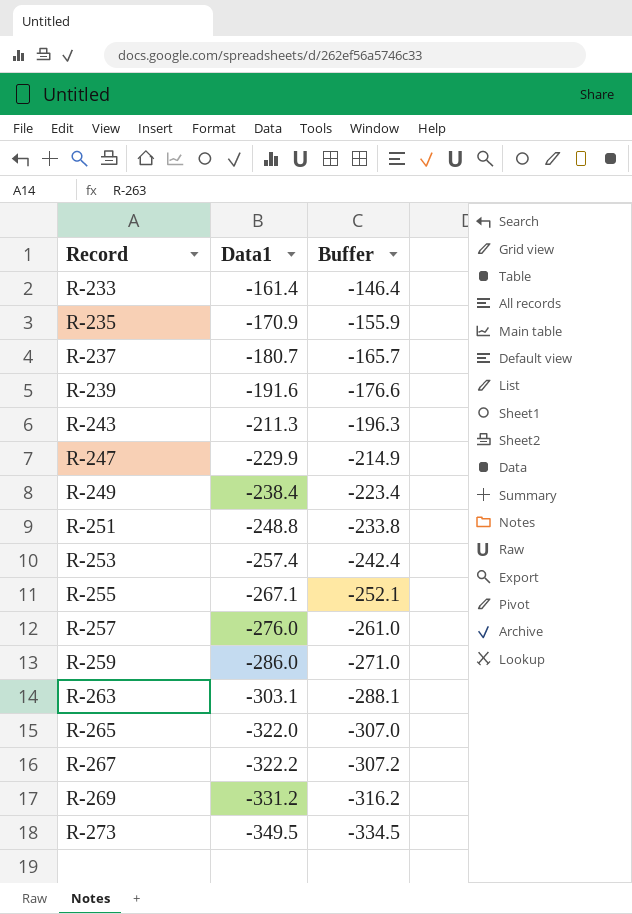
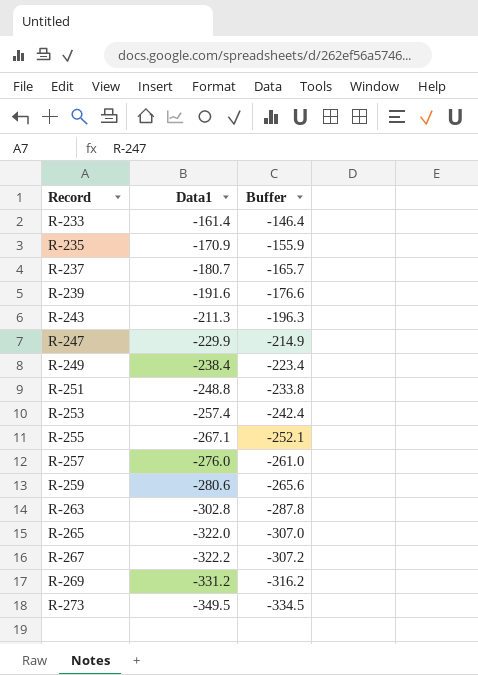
R-259 | Data1: -286.0 -> -280.6
R-259 | Buffer: -271.0 -> -265.6
R-263 | Data1: -303.1 -> -302.8
R-263 | Buffer: -288.1 -> -287.8

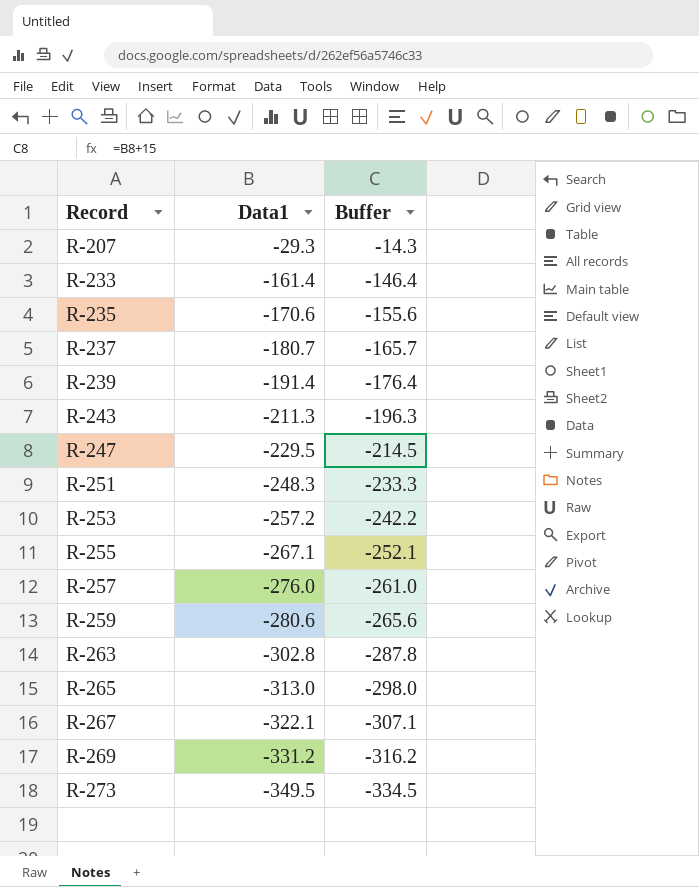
row R-249: -238.4 | -223.4 -> none
row R-207: none -> -29.3 | -14.3
R-235 | Data1: -170.9 -> -170.6
R-235 | Buffer: -155.9 -> -155.6
R-239 | Data1: -191.6 -> -191.4
R-239 | Buffer: -176.6 -> -176.4
R-247 | Data1: -229.9 -> -229.5
R-247 | Buffer: -214.9 -> -214.5
R-251 | Data1: -248.8 -> -248.3
R-251 | Buffer: -233.8 -> -233.3
R-253 | Data1: -257.4 -> -257.2
R-253 | Buffer: -242.4 -> -242.2
R-265 | Data1: -322.0 -> -313.0
R-265 | Buffer: -307.0 -> -298.0
R-267 | Data1: -322.2 -> -322.1
R-267 | Buffer: -307.2 -> -307.1

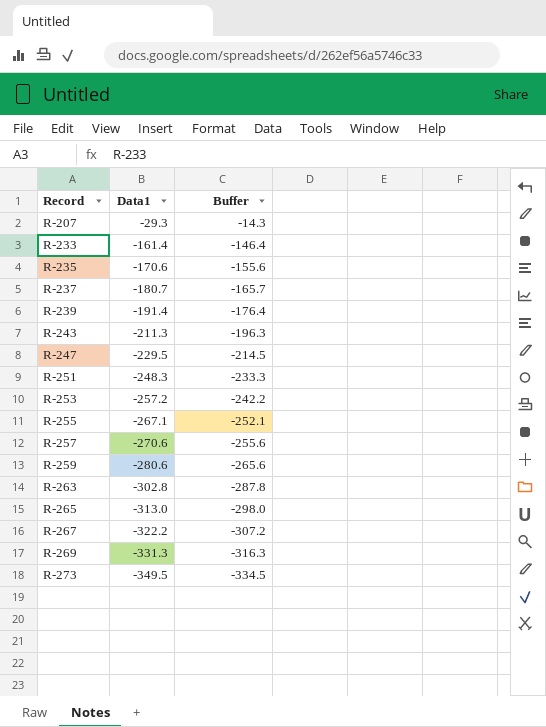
R-257 | Data1: -276.0 -> -270.6
R-257 | Buffer: -261.0 -> -255.6
R-267 | Data1: -322.1 -> -322.2
R-267 | Buffer: -307.1 -> -307.2
R-269 | Data1: -331.2 -> -331.3
R-269 | Buffer: -316.2 -> -316.3

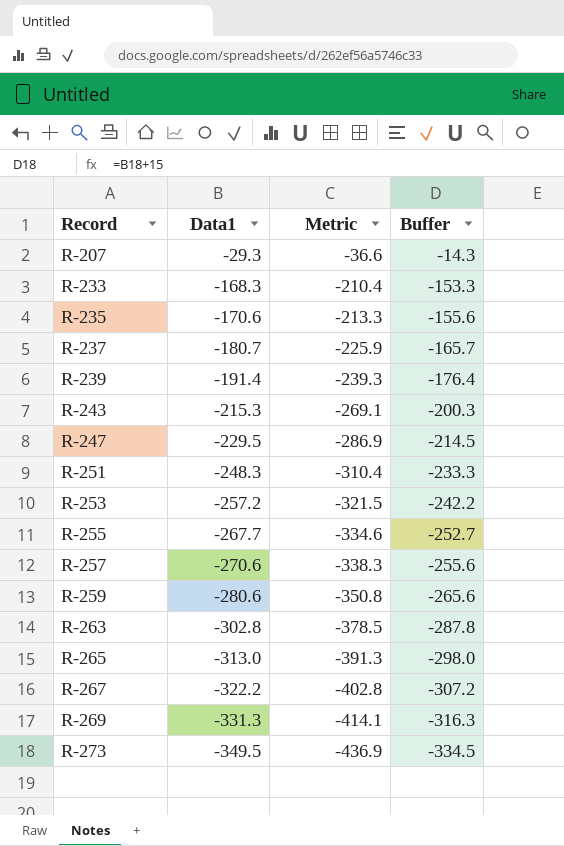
column Metric | formula: none -> [Data1] * 1.25
R-233 | Data1: -161.4 -> -168.3
R-233 | Buffer: -146.4 -> -153.3
R-243 | Data1: -211.3 -> -215.3
R-243 | Buffer: -196.3 -> -200.3
R-255 | Data1: -267.1 -> -267.7
R-255 | Buffer: -252.1 -> -252.7

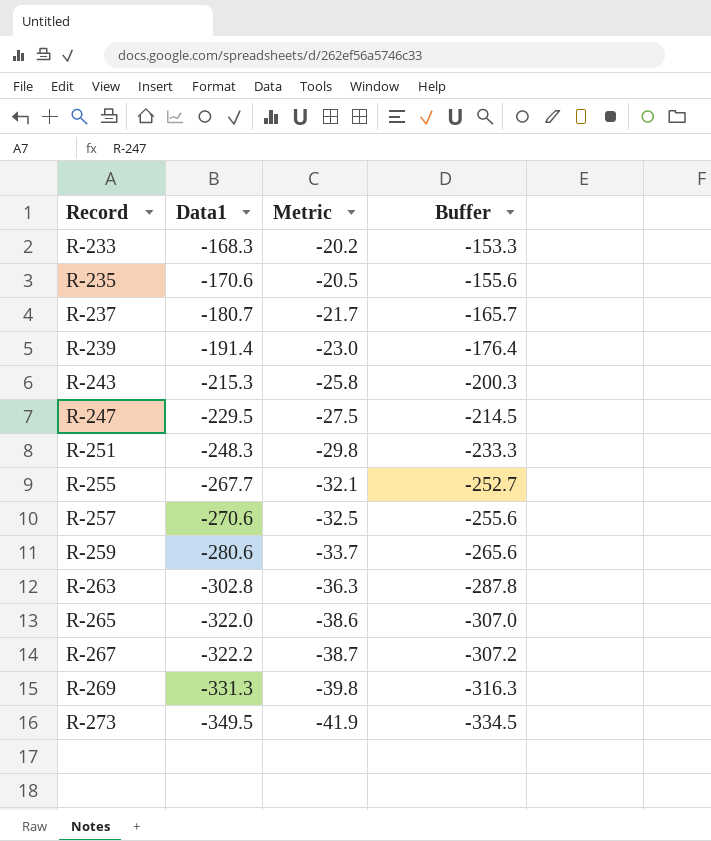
column Metric | formula: [Data1] * 1.25 -> [Data1] * 0.12
row R-207: -29.3 | -36.6 | -14.3 -> none
row R-253: -257.2 | -321.5 | -242.2 -> none
R-265 | Data1: -313.0 -> -322.0
R-265 | Buffer: -298.0 -> -307.0

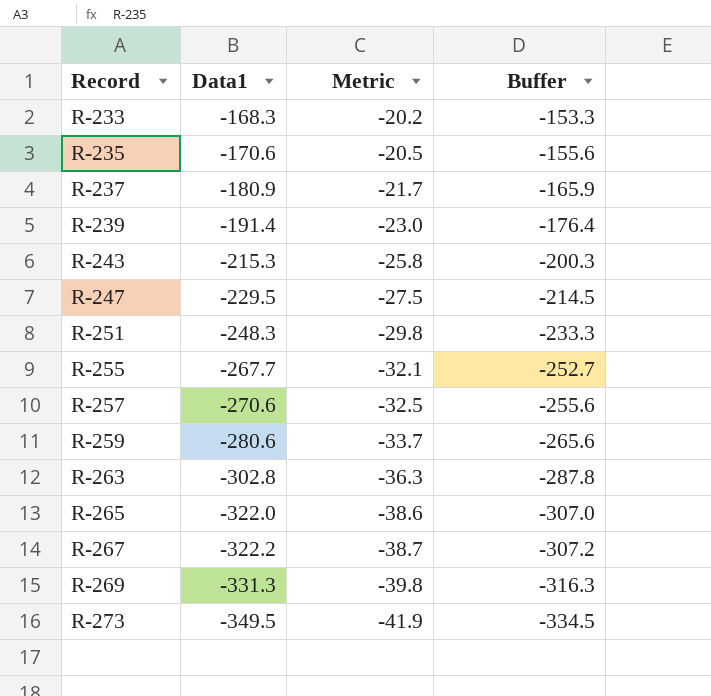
R-237 | Data1: -180.7 -> -180.9
R-237 | Buffer: -165.7 -> -165.9

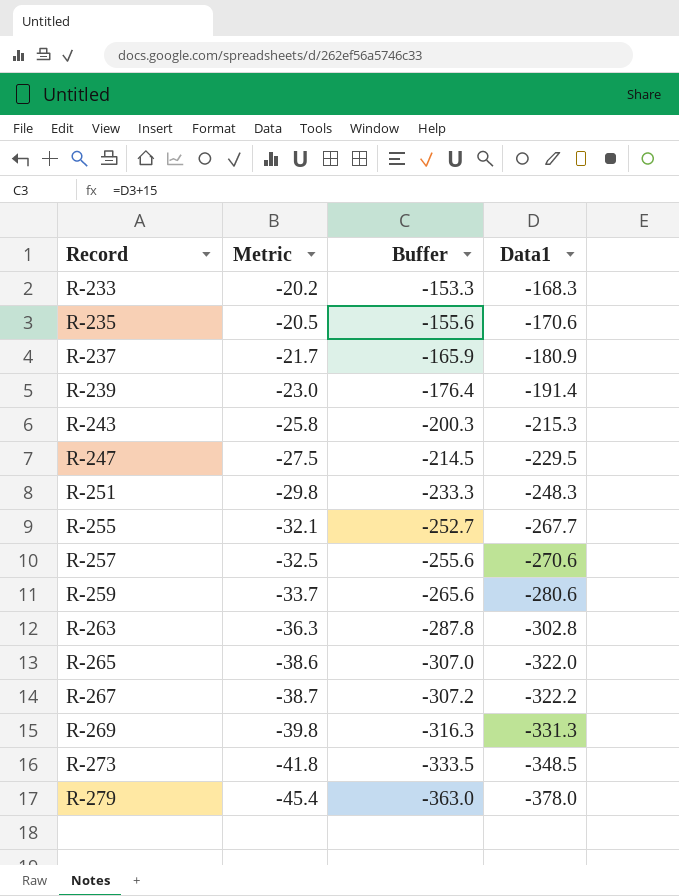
column Data1 | position: 2 -> 4
R-273 | Metric: -41.9 -> -41.8
R-273 | Buffer: -334.5 -> -333.5
R-273 | Data1: -349.5 -> -348.5
row R-279: none -> -45.4 | -363.0 | -378.0

